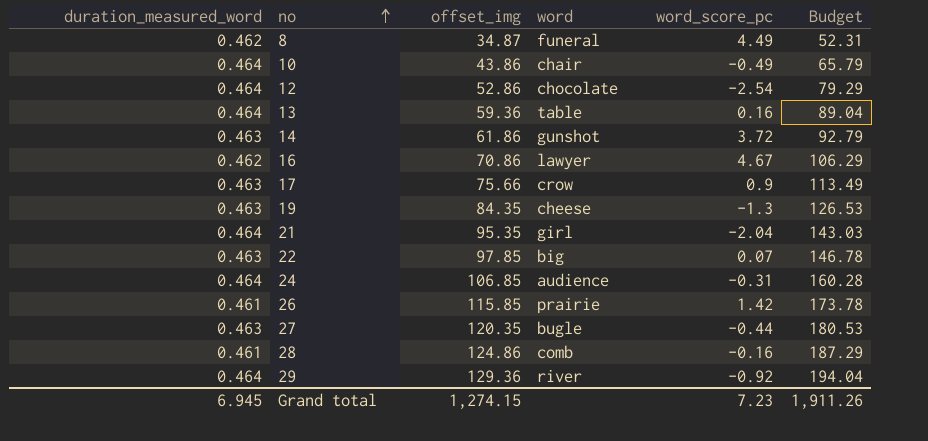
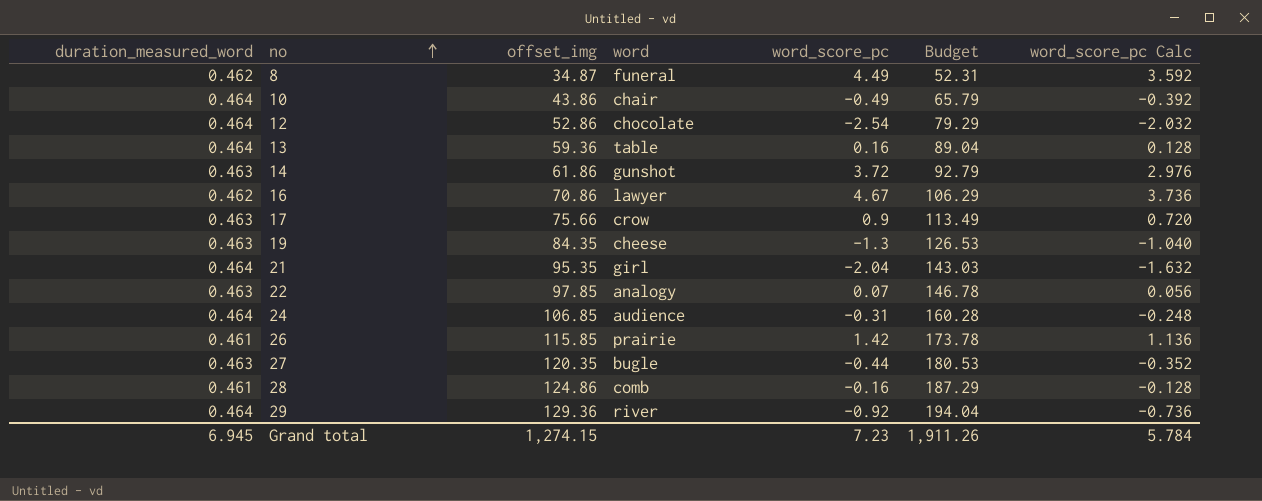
column word_score_pc Calc | formula: none -> [word_score_pc] * 0.8
22 | word: big -> analogy

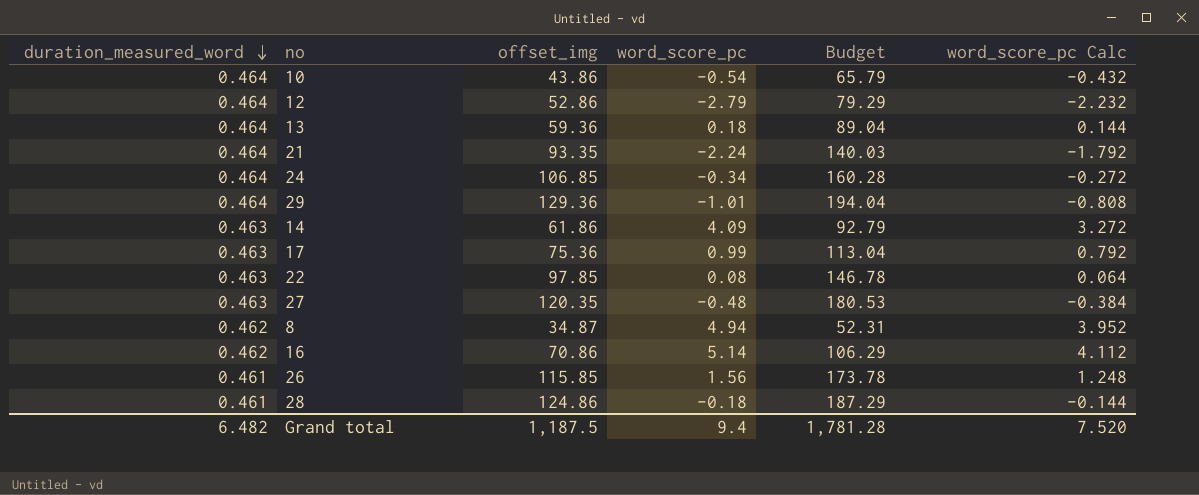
row order: no ascending -> duration_measured_word descending
column word | position: 4 -> none
row 19: 0.463 | 84.35 | cheese | -1.3 | 126.53 | -1.040 -> none
10 | word_score_pc: -0.49 -> -0.54
10 | word_score_pc Calc: -0.392 -> -0.432
12 | word_score_pc: -2.54 -> -2.79
12 | word_score_pc Calc: -2.032 -> -2.232
13 | word_score_pc: 0.16 -> 0.18
13 | word_score_pc Calc: 0.128 -> 0.144
21 | offset_img: 95.35 -> 93.35
21 | word_score_pc: -2.04 -> -2.24
21 | Budget: 143.03 -> 140.03
21 | word_score_pc Calc: -1.632 -> -1.792
24 | word_score_pc: -0.31 -> -0.34
24 | word_score_pc Calc: -0.248 -> -0.272
29 | word_score_pc: -0.92 -> -1.01
29 | word_score_pc Calc: -0.736 -> -0.808
14 | word_score_pc: 3.72 -> 4.09
14 | word_score_pc Calc: 2.976 -> 3.272
17 | offset_img: 75.66 -> 75.36
17 | word_score_pc: 0.9 -> 0.99
17 | Budget: 113.49 -> 113.04
17 | word_score_pc Calc: 0.720 -> 0.792
22 | word_score_pc: 0.07 -> 0.08
22 | word_score_pc Calc: 0.056 -> 0.064
27 | word_score_pc: -0.44 -> -0.48
27 | word_score_pc Calc: -0.352 -> -0.384
8 | word_score_pc: 4.49 -> 4.94
8 | word_score_pc Calc: 3.592 -> 3.952
16 | word_score_pc: 4.67 -> 5.14
16 | word_score_pc Calc: 3.736 -> 4.112
26 | word_score_pc: 1.42 -> 1.56
26 | word_score_pc Calc: 1.136 -> 1.248
28 | word_score_pc: -0.16 -> -0.18
28 | word_score_pc Calc: -0.128 -> -0.144
Grand total | duration_measured_word: 6.945 -> 6.482
Grand total | offset_img: 1,274.15 -> 1,187.5
Grand total | word_score_pc: 7.23 -> 9.4
Grand total | Budget: 1,911.26 -> 1,781.28
Grand total | word_score_pc Calc: 5.784 -> 7.520

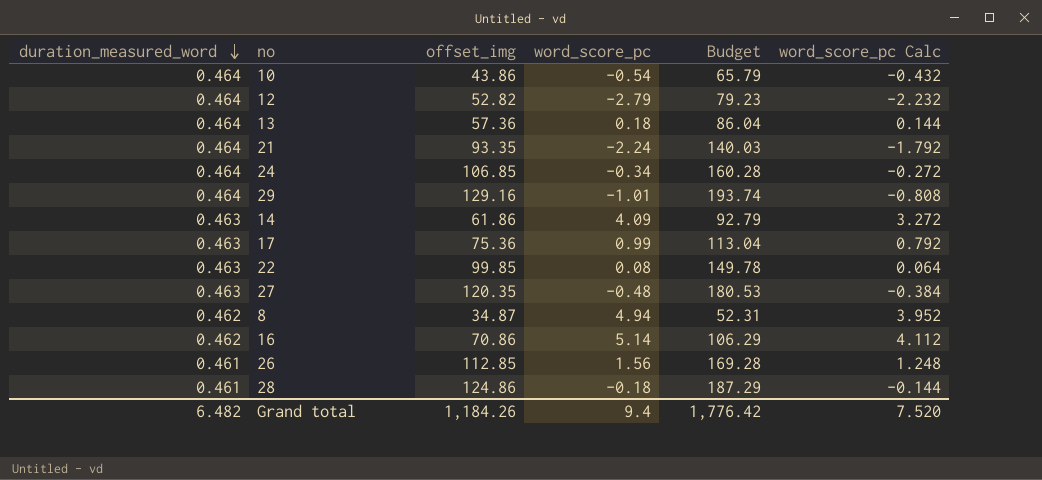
12 | offset_img: 52.86 -> 52.82
12 | Budget: 79.29 -> 79.23
13 | offset_img: 59.36 -> 57.36
13 | Budget: 89.04 -> 86.04
29 | offset_img: 129.36 -> 129.16
29 | Budget: 194.04 -> 193.74
22 | offset_img: 97.85 -> 99.85
22 | Budget: 146.78 -> 149.78
26 | offset_img: 115.85 -> 112.85
26 | Budget: 173.78 -> 169.28
Grand total | offset_img: 1,187.5 -> 1,184.26
Grand total | Budget: 1,781.28 -> 1,776.42

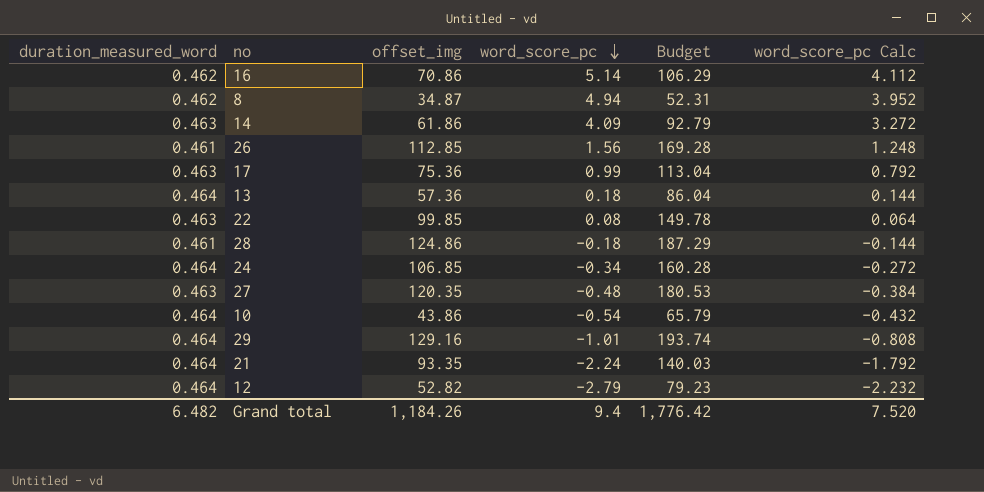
row order: duration_measured_word descending -> word_score_pc descending

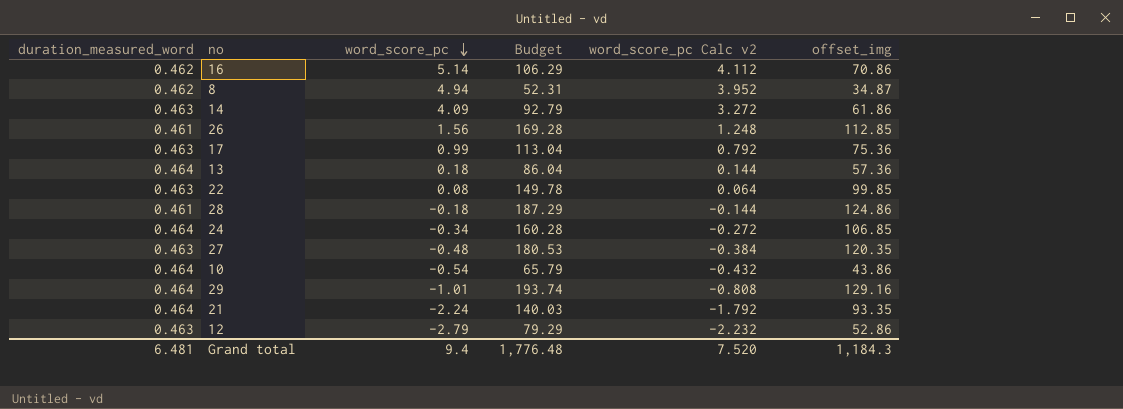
column name: word_score_pc Calc -> word_score_pc Calc v2
column offset_img | position: 3 -> 6
12 | duration_measured_word: 0.464 -> 0.463
12 | Budget: 79.23 -> 79.29
12 | offset_img: 52.82 -> 52.86
Grand total | duration_measured_word: 6.482 -> 6.481
Grand total | Budget: 1,776.42 -> 1,776.48
Grand total | offset_img: 1,184.26 -> 1,184.3

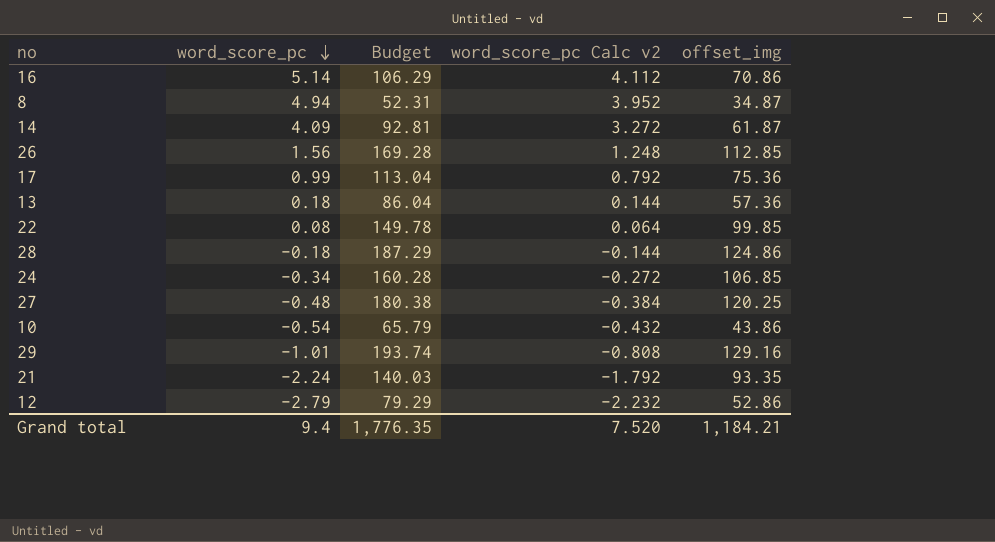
column duration_measured_word | position: 1 -> none
14 | Budget: 92.79 -> 92.81
14 | offset_img: 61.86 -> 61.87
27 | Budget: 180.53 -> 180.38
27 | offset_img: 120.35 -> 120.25
Grand total | Budget: 1,776.48 -> 1,776.35
Grand total | offset_img: 1,184.3 -> 1,184.21

